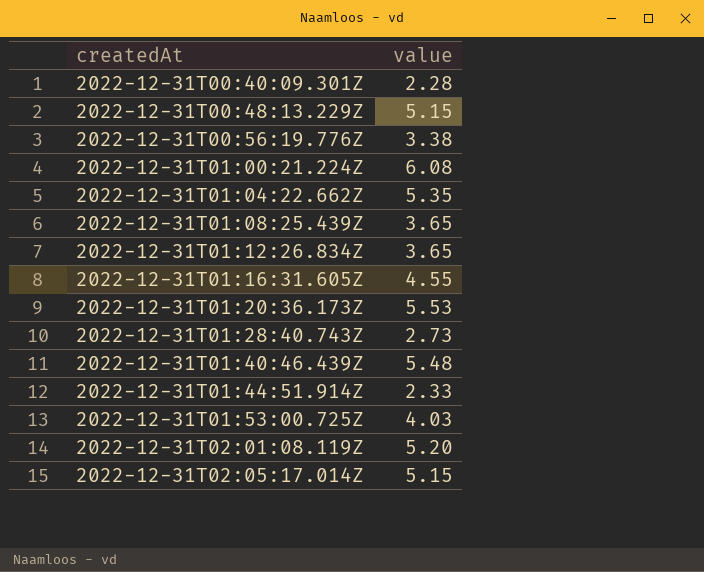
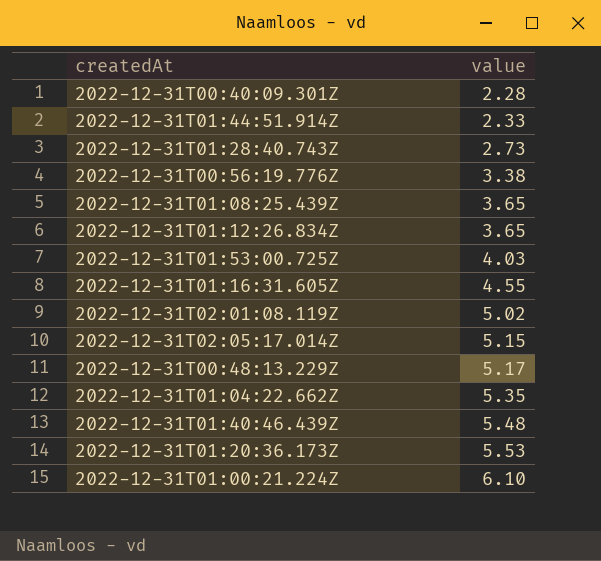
row order: createdAt ascending -> value ascending
2022-12-31T02:01:08.119Z | value: 5.20 -> 5.02
2022-12-31T00:48:13.229Z | value: 5.15 -> 5.17
2022-12-31T01:00:21.224Z | value: 6.08 -> 6.10

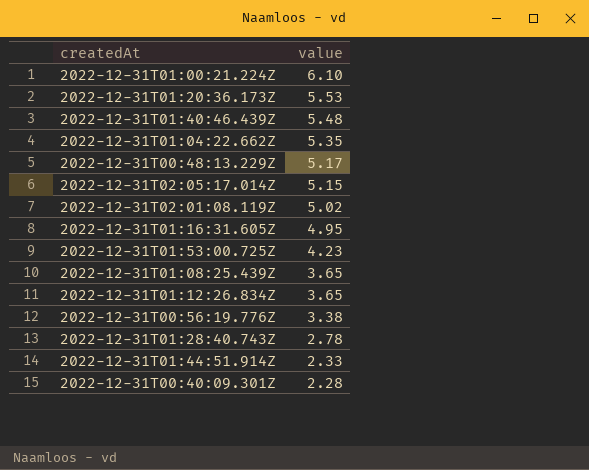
row order: value ascending -> value descending
2022-12-31T01:16:31.605Z | value: 4.55 -> 4.95
2022-12-31T01:53:00.725Z | value: 4.03 -> 4.23
2022-12-31T01:28:40.743Z | value: 2.73 -> 2.78

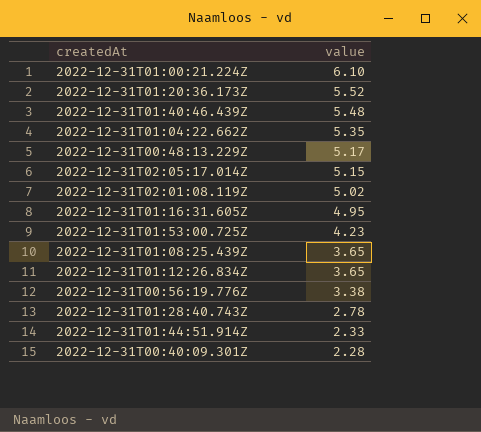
2022-12-31T01:20:36.173Z | value: 5.53 -> 5.52

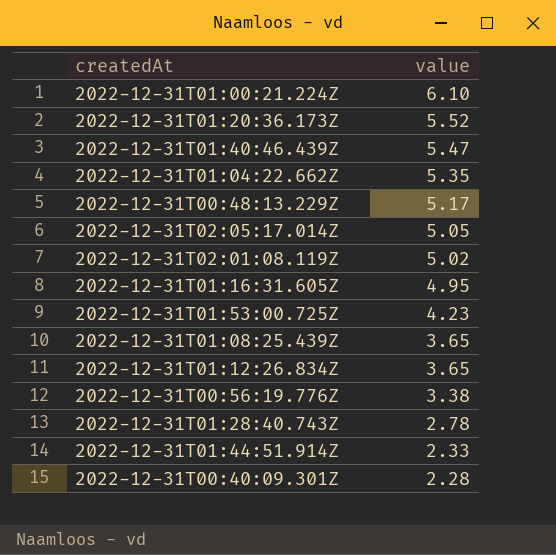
2022-12-31T01:40:46.439Z | value: 5.48 -> 5.47
2022-12-31T02:05:17.014Z | value: 5.15 -> 5.05

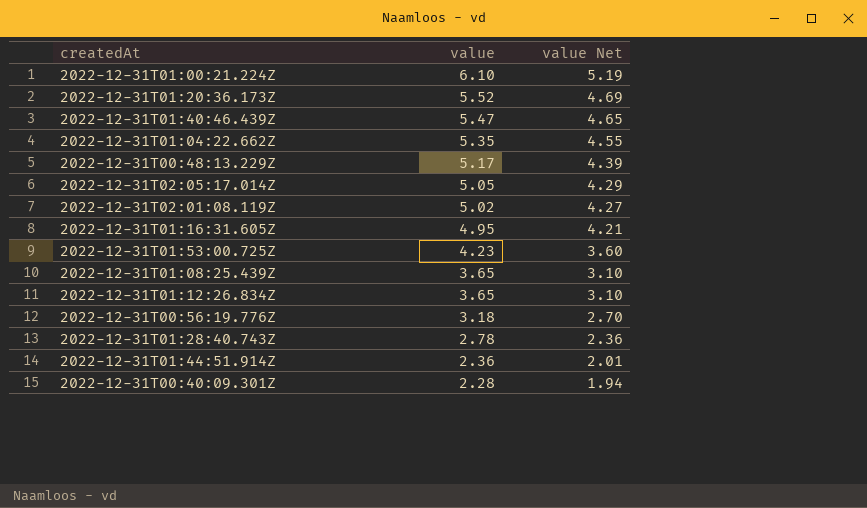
column value Net | formula: none -> [value] * 0.85
2022-12-31T00:56:19.776Z | value: 3.38 -> 3.18
2022-12-31T01:44:51.914Z | value: 2.33 -> 2.36

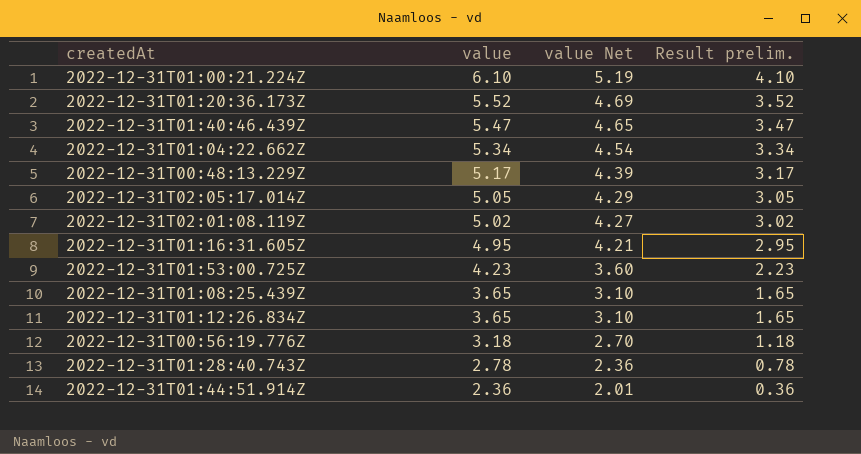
column Result prelim. | formula: none -> [value] - 2
row 2022-12-31T00:40:09.301Z: 2.28 | 1.94 -> none
2022-12-31T01:04:22.662Z | value: 5.35 -> 5.34
2022-12-31T01:04:22.662Z | value Net: 4.55 -> 4.54

